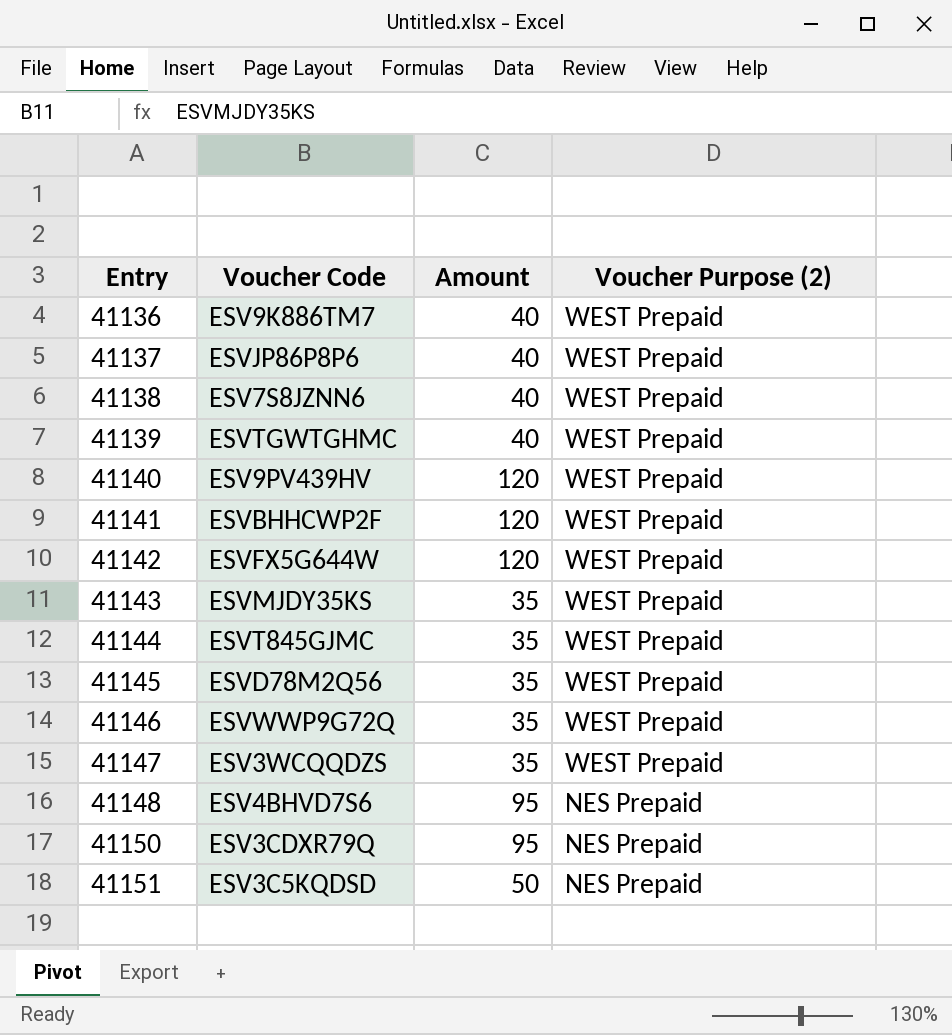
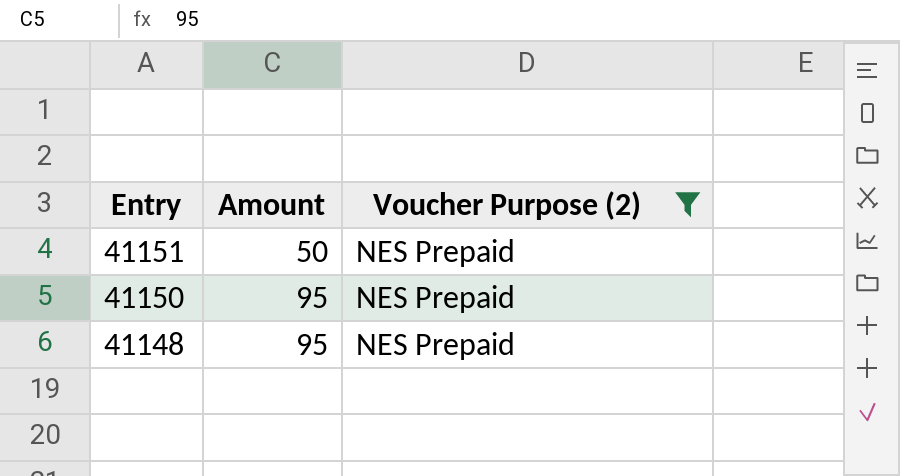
filter: none -> Voucher Purpose (2) = NES Prepaid
row order: Entry ascending -> Entry descending
column Voucher Code | position: 2 -> none

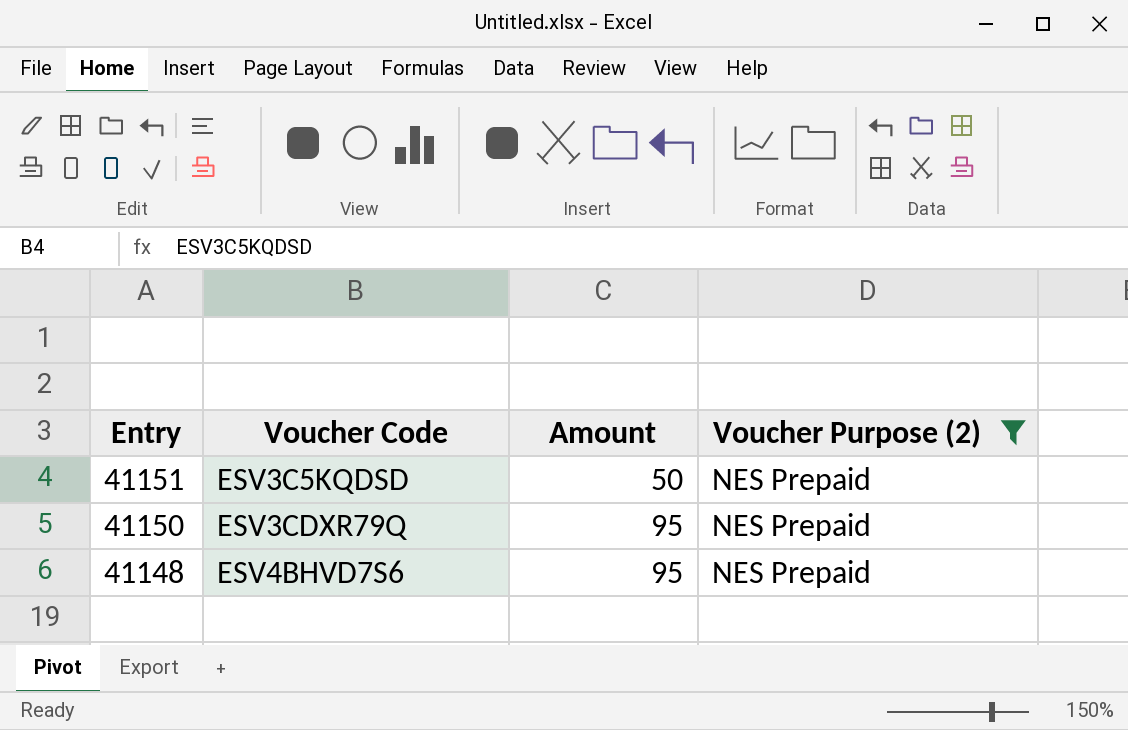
column Voucher Code | position: none -> 2

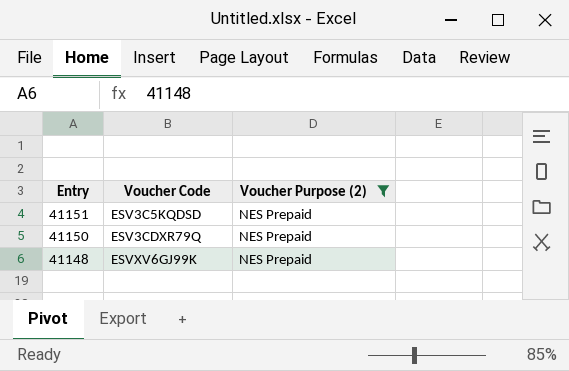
column Amount | position: 3 -> none
41148 | Voucher Code: ESV4BHVD7S6 -> ESVXV6GJ99K

